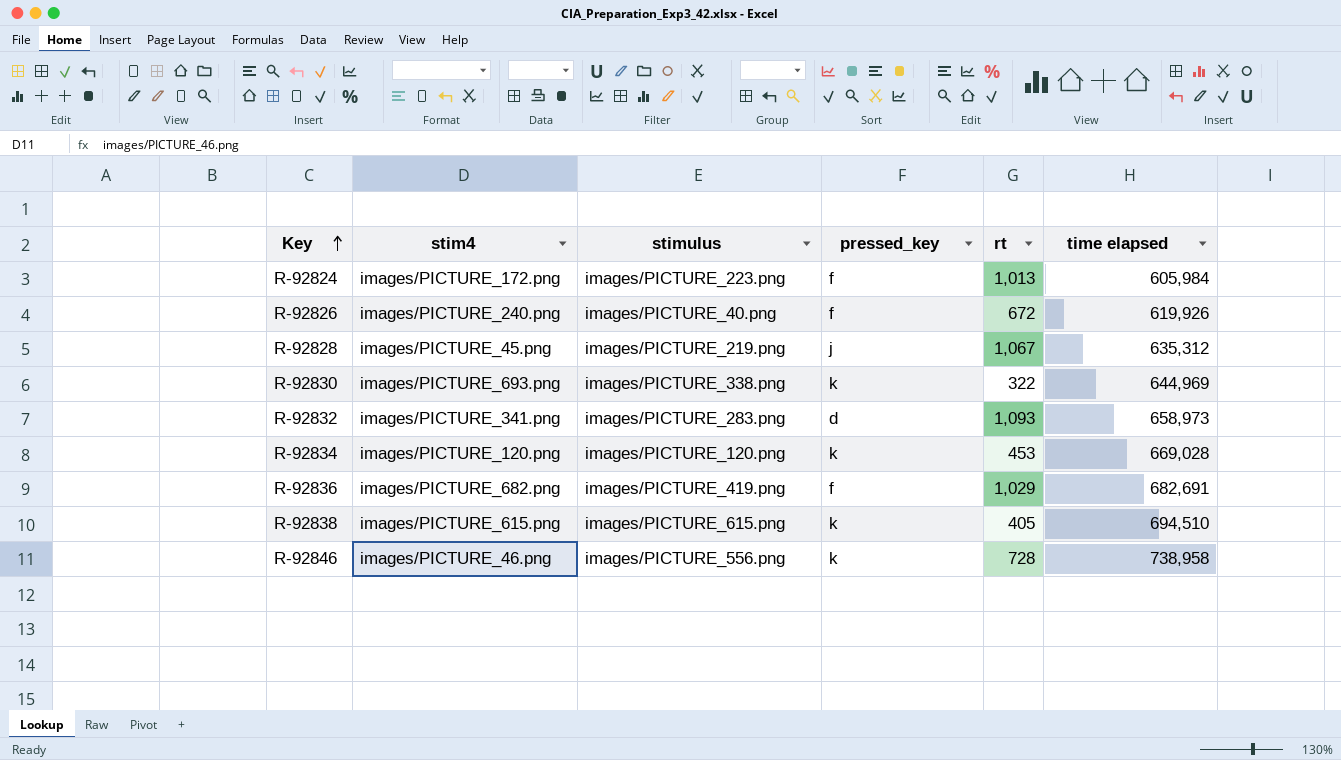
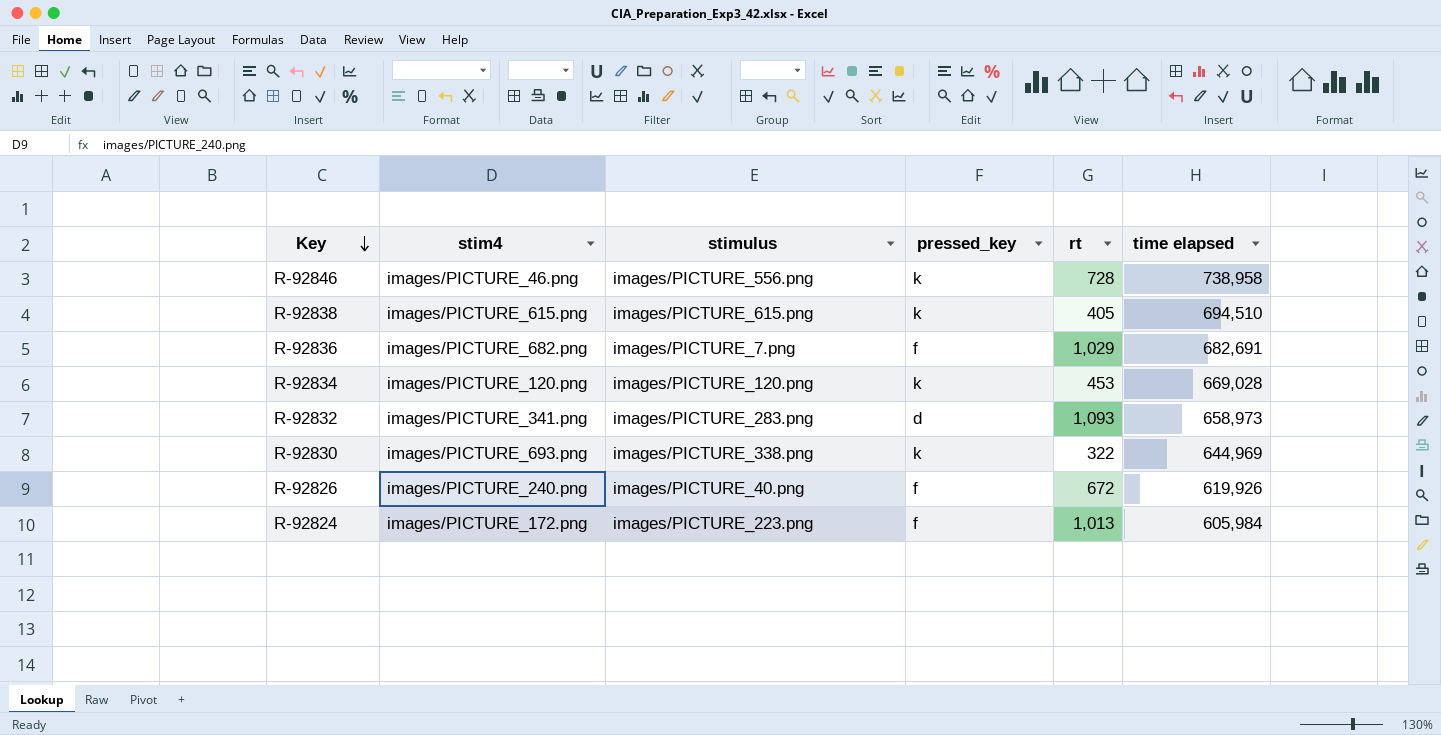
row order: Key ascending -> Key descending
row R-92828: images/PICTURE_45.png | images/PICTURE_219.png | j | 1,067 | 635,312 -> none
R-92836 | stimulus: images/PICTURE_419.png -> images/PICTURE_7.png

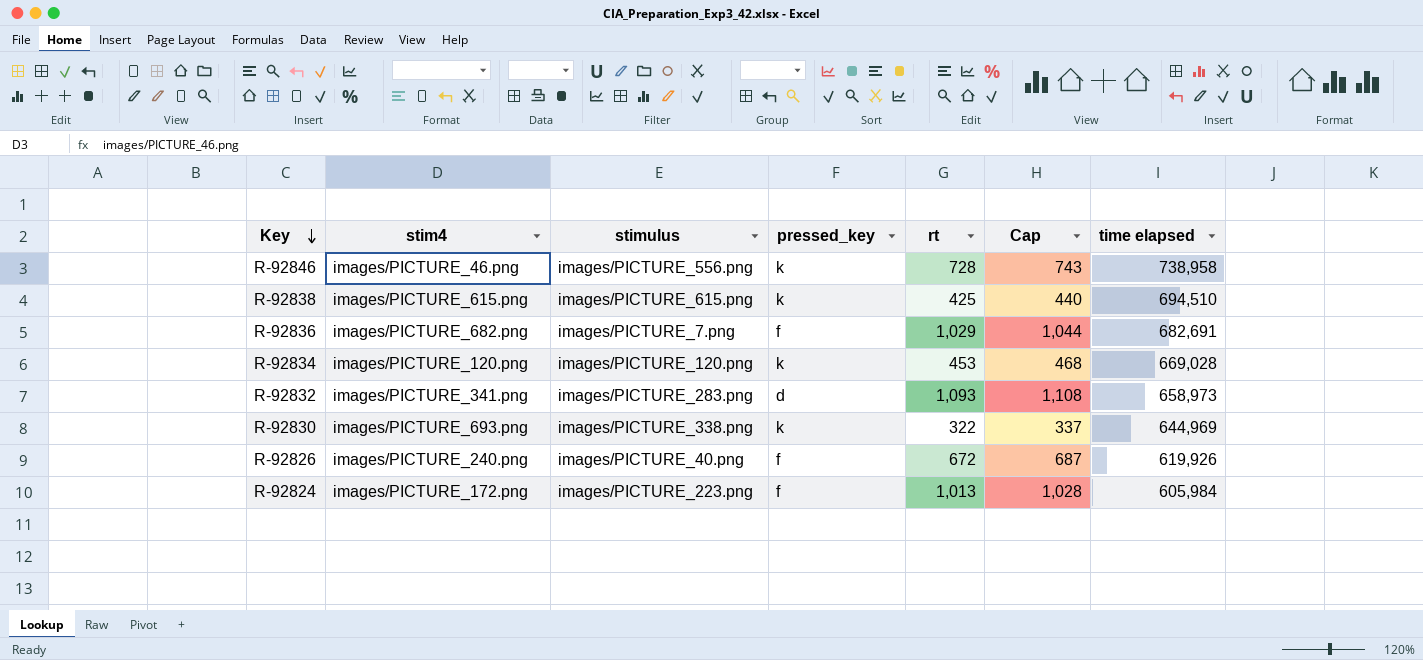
column Cap | formula: none -> [rt] + 15
R-92838 | rt: 405 -> 425

